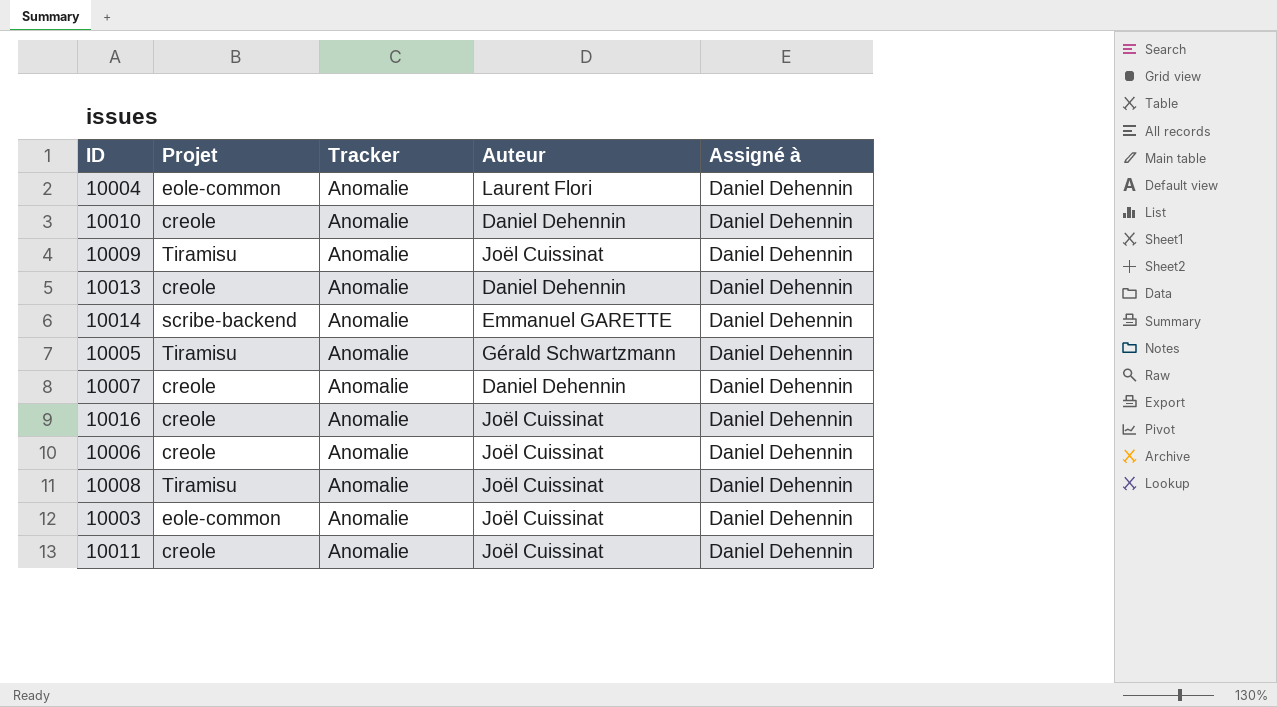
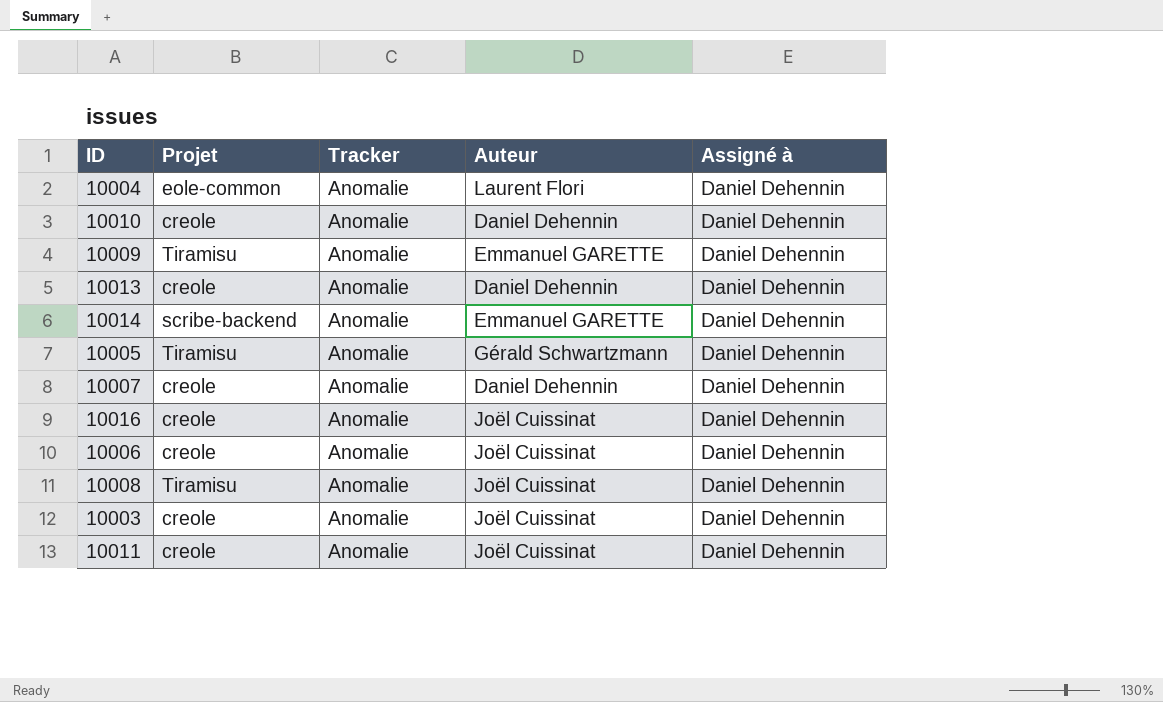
10009 | Auteur: Joël Cuissinat -> Emmanuel GARETTE
10003 | Projet: eole-common -> creole

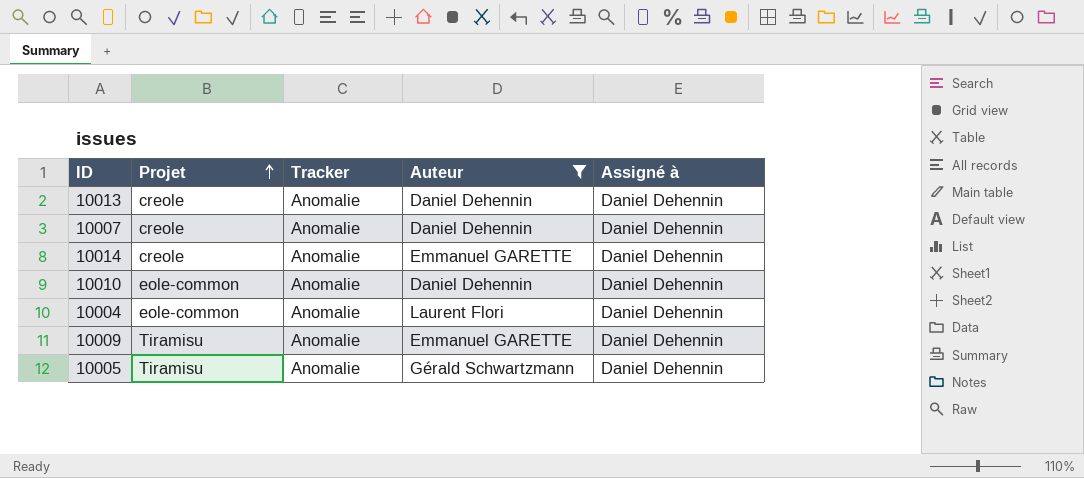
filter: none -> Auteur != Joël Cuissinat
row order: none -> Projet ascending
10014 | Projet: scribe-backend -> creole
10010 | Projet: creole -> eole-common

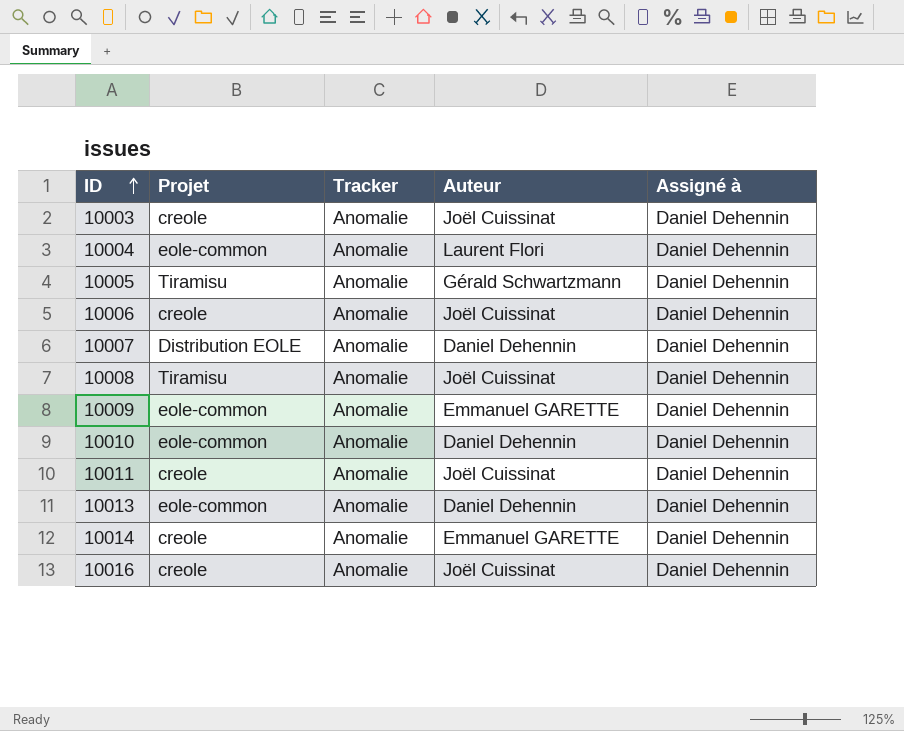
filter: Auteur != Joël Cuissinat -> none
row order: Projet ascending -> ID ascending
10007 | Projet: creole -> Distribution EOLE
10009 | Projet: Tiramisu -> eole-common
10013 | Projet: creole -> eole-common

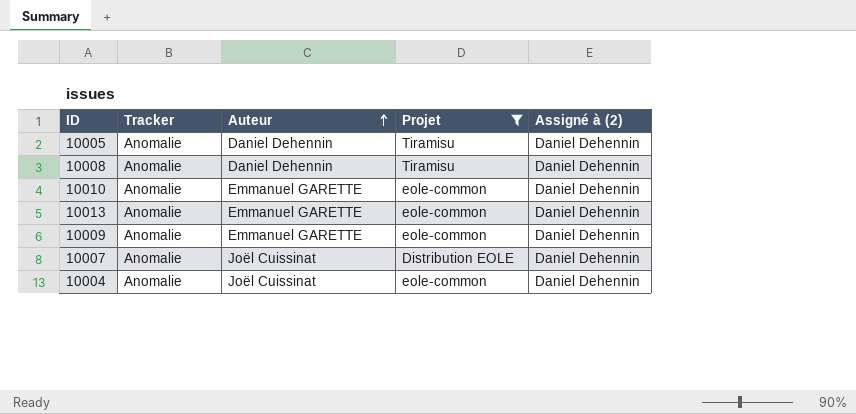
filter: none -> Projet != creole
row order: ID ascending -> Auteur ascending
column Projet | position: 2 -> 4
column name: Assigné à -> Assigné à (2)
10005 | Auteur: Gérald Schwartzmann -> Daniel Dehennin
10008 | Auteur: Joël Cuissinat -> Daniel Dehennin
10010 | Auteur: Daniel Dehennin -> Emmanuel GARETTE
10013 | Auteur: Daniel Dehennin -> Emmanuel GARETTE
10007 | Auteur: Daniel Dehennin -> Joël Cuissinat
10004 | Auteur: Laurent Flori -> Joël Cuissinat

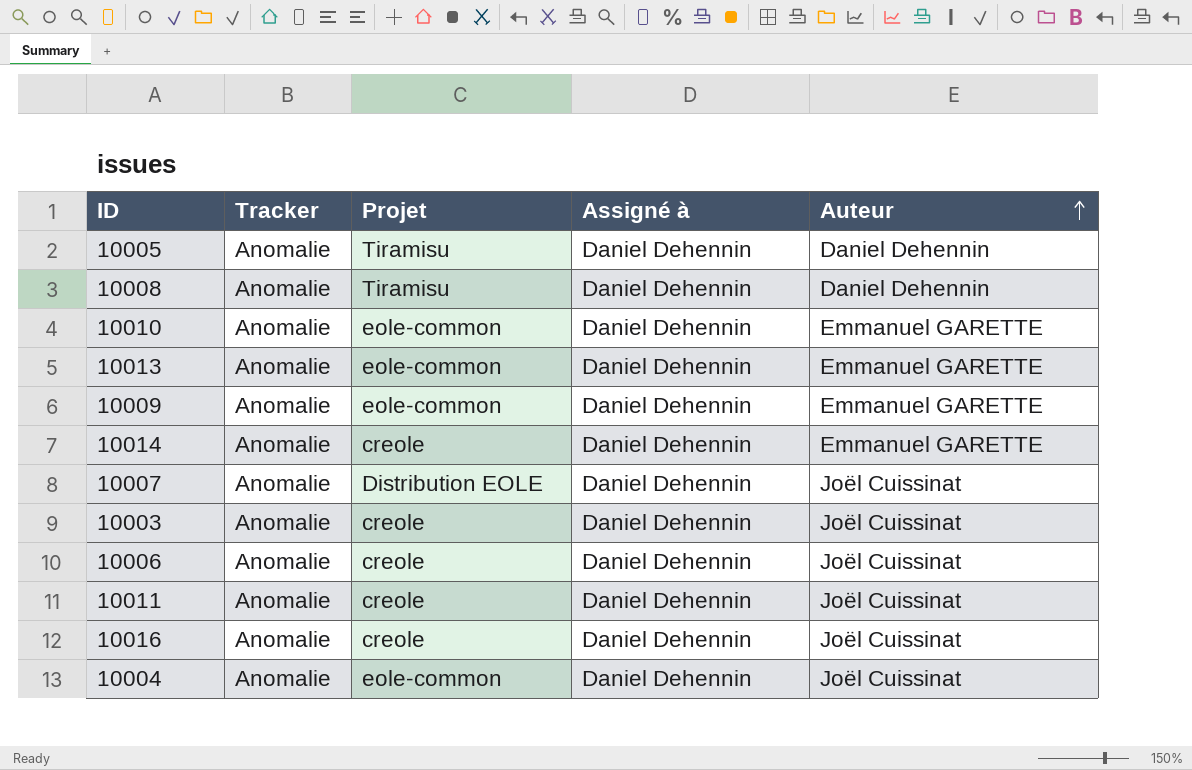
filter: Projet != creole -> none
column name: Assigné à (2) -> Assigné à
column Auteur | position: 3 -> 5

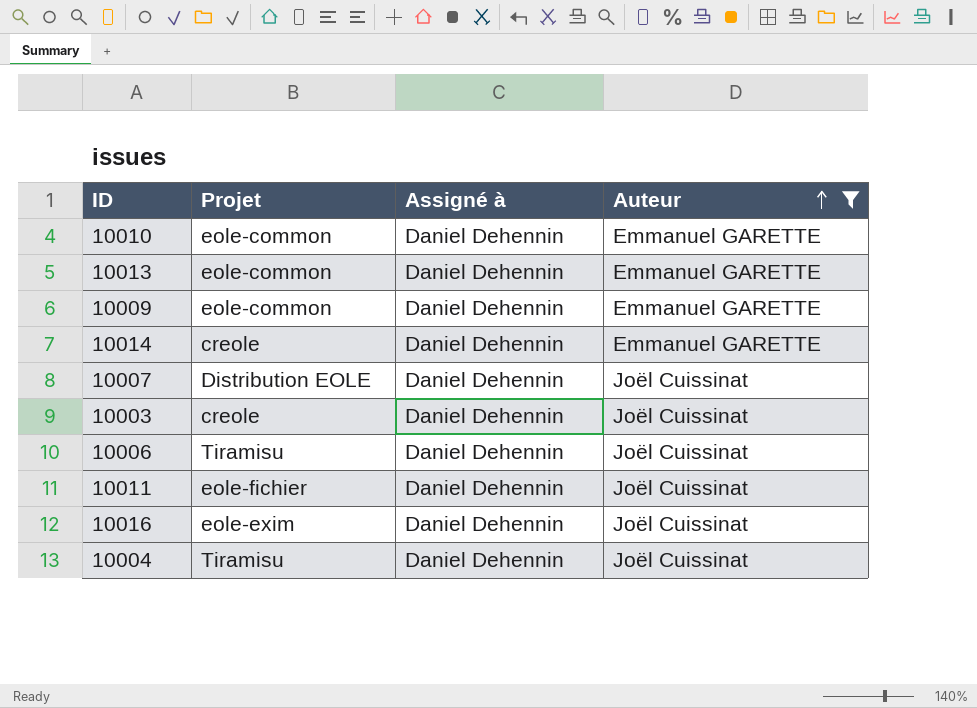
filter: none -> Auteur != Daniel Dehennin
column Tracker | position: 2 -> none
10006 | Projet: creole -> Tiramisu
10011 | Projet: creole -> eole-fichier
10016 | Projet: creole -> eole-exim
10004 | Projet: eole-common -> Tiramisu

